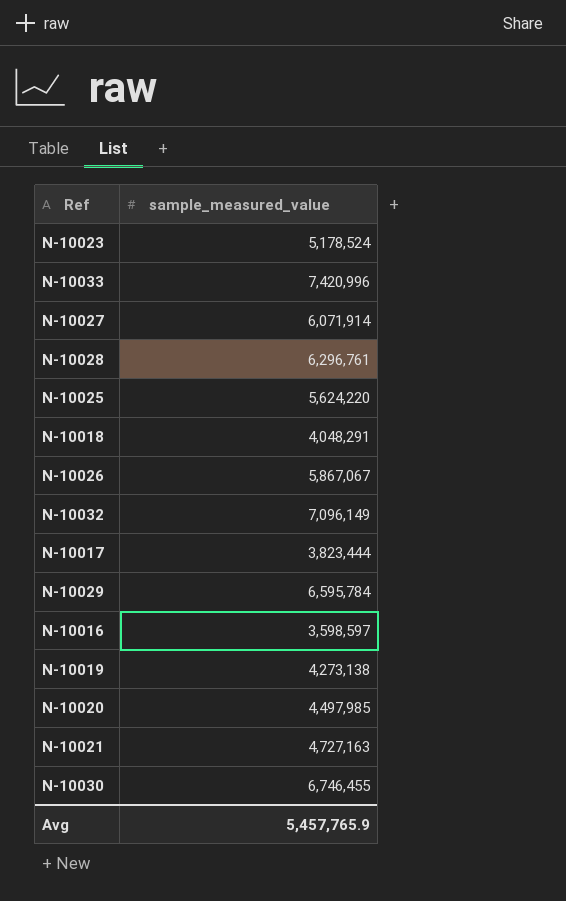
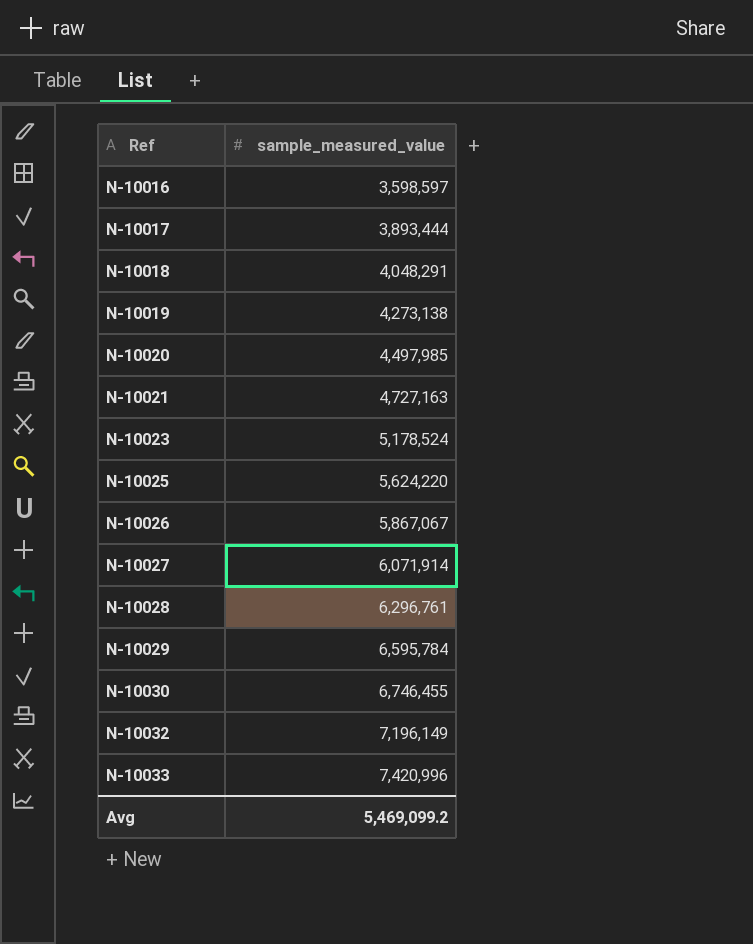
row order: none -> Ref ascending
N-10017 | sample_measured_value: 3,823,444 -> 3,893,444
N-10032 | sample_measured_value: 7,096,149 -> 7,196,149
Avg | sample_measured_value: 5,457,765.9 -> 5,469,099.2

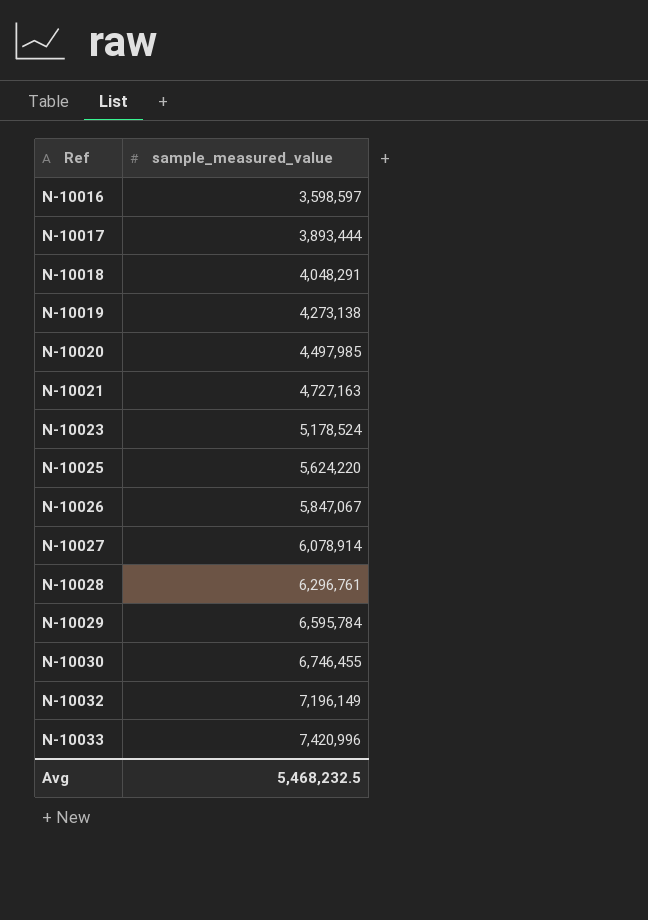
N-10026 | sample_measured_value: 5,867,067 -> 5,847,067
N-10027 | sample_measured_value: 6,071,914 -> 6,078,914
Avg | sample_measured_value: 5,469,099.2 -> 5,468,232.5

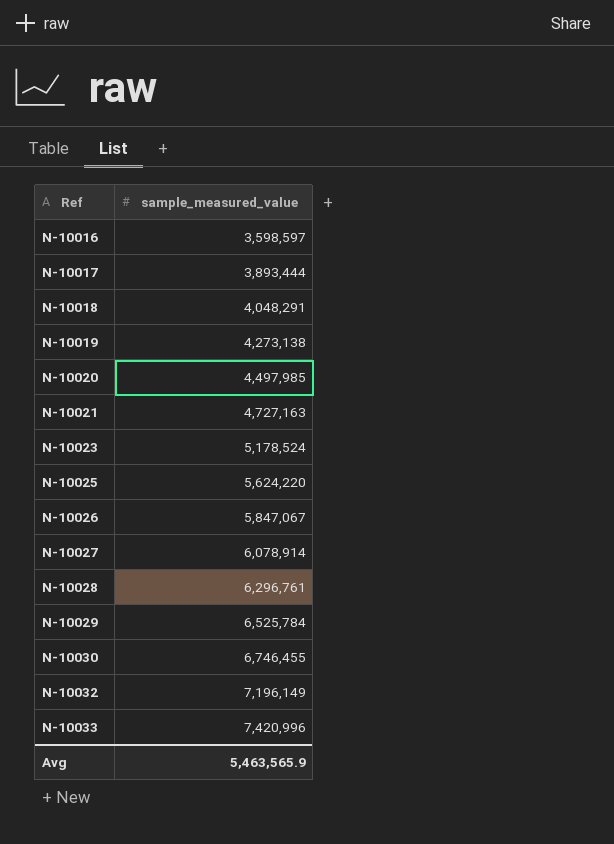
N-10029 | sample_measured_value: 6,595,784 -> 6,525,784
Avg | sample_measured_value: 5,468,232.5 -> 5,463,565.9

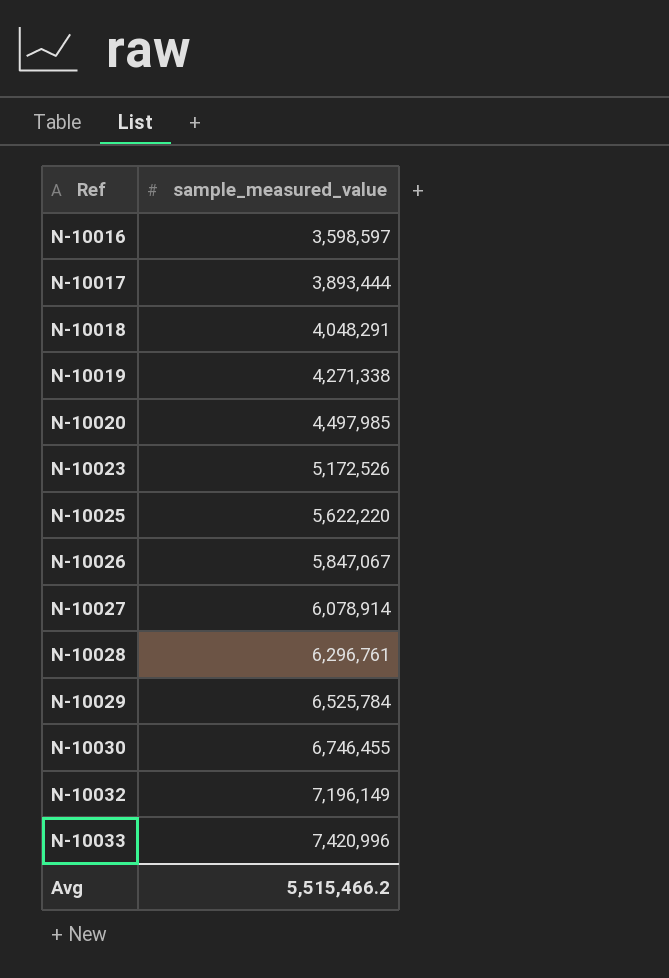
row N-10021: 4,727,163 -> none
N-10019 | sample_measured_value: 4,273,138 -> 4,271,338
N-10023 | sample_measured_value: 5,178,524 -> 5,172,526
N-10025 | sample_measured_value: 5,624,220 -> 5,622,220
Avg | sample_measured_value: 5,463,565.9 -> 5,515,466.2

